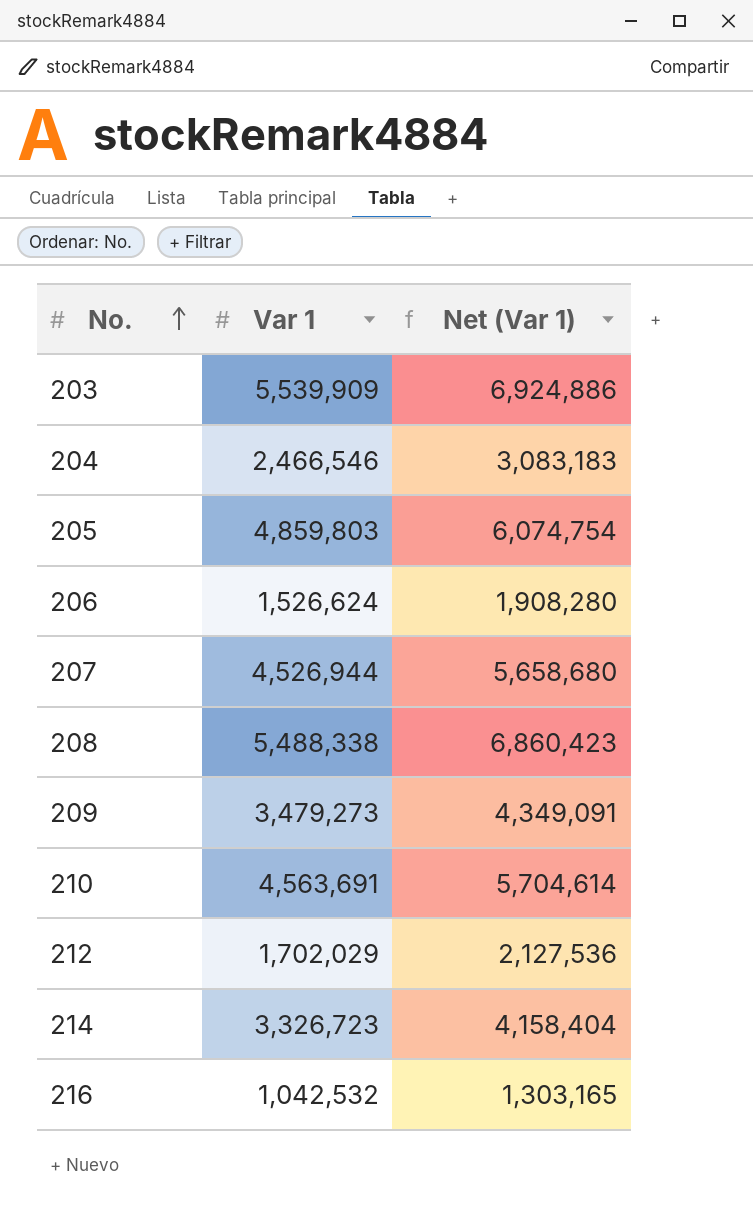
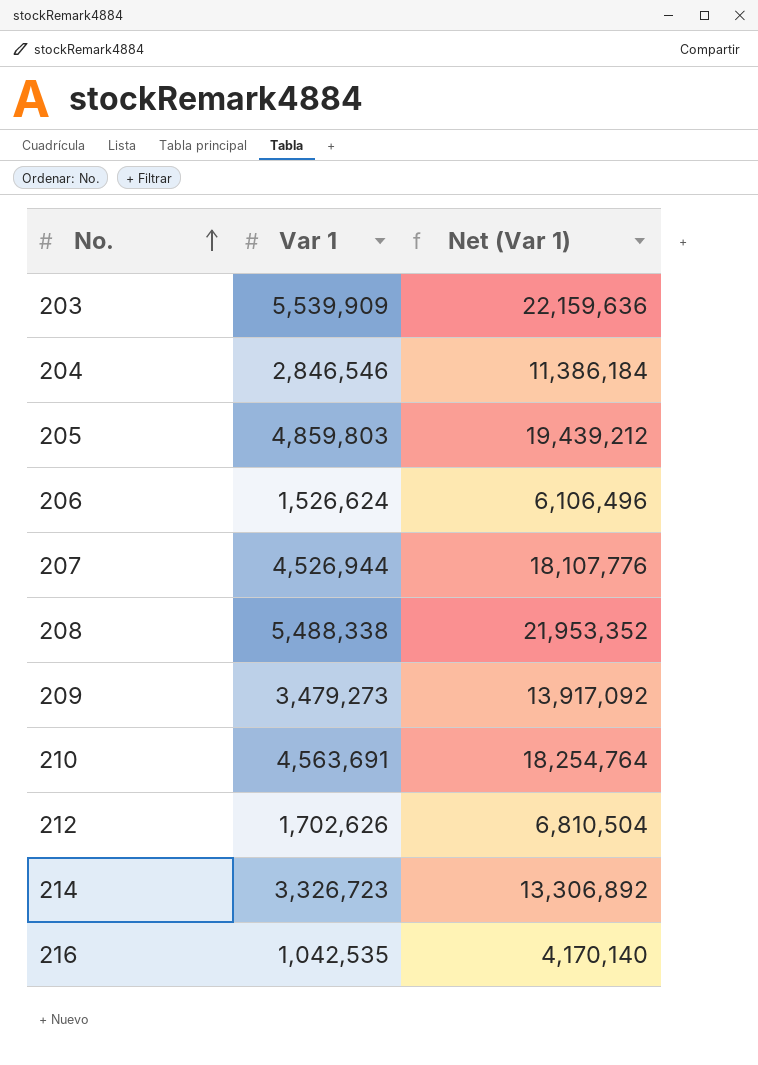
column Net (Var 1) | formula: [Var 1] * 1.25 -> [Var 1] * 4
204 | Var 1: 2,466,546 -> 2,846,546
212 | Var 1: 1,702,029 -> 1,702,626
216 | Var 1: 1,042,532 -> 1,042,535

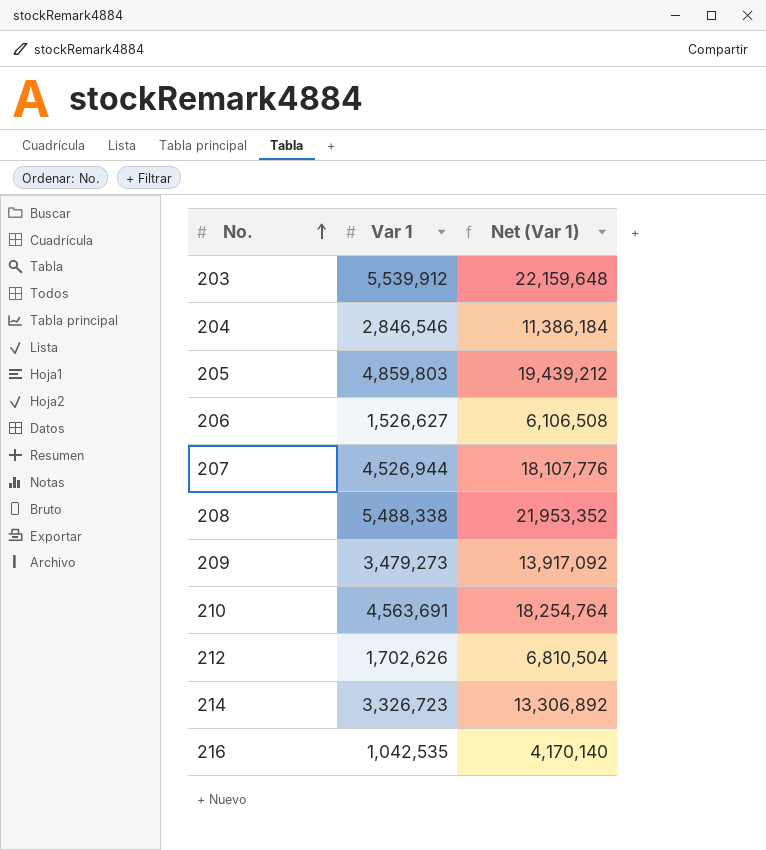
203 | Var 1: 5,539,909 -> 5,539,912
203 | Net (Var 1): 22,159,636 -> 22,159,648
206 | Var 1: 1,526,624 -> 1,526,627
206 | Net (Var 1): 6,106,496 -> 6,106,508

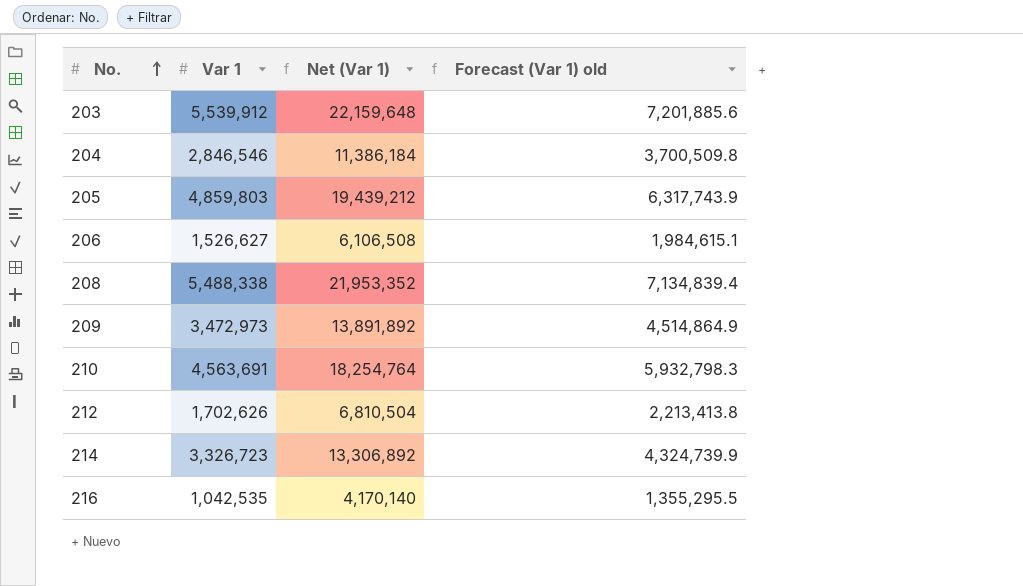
column Forecast (Var 1) old | formula: none -> [Var 1] * 1.3
row 207: 4,526,944 | 18,107,776 -> none
209 | Var 1: 3,479,273 -> 3,472,973
209 | Net (Var 1): 13,917,092 -> 13,891,892

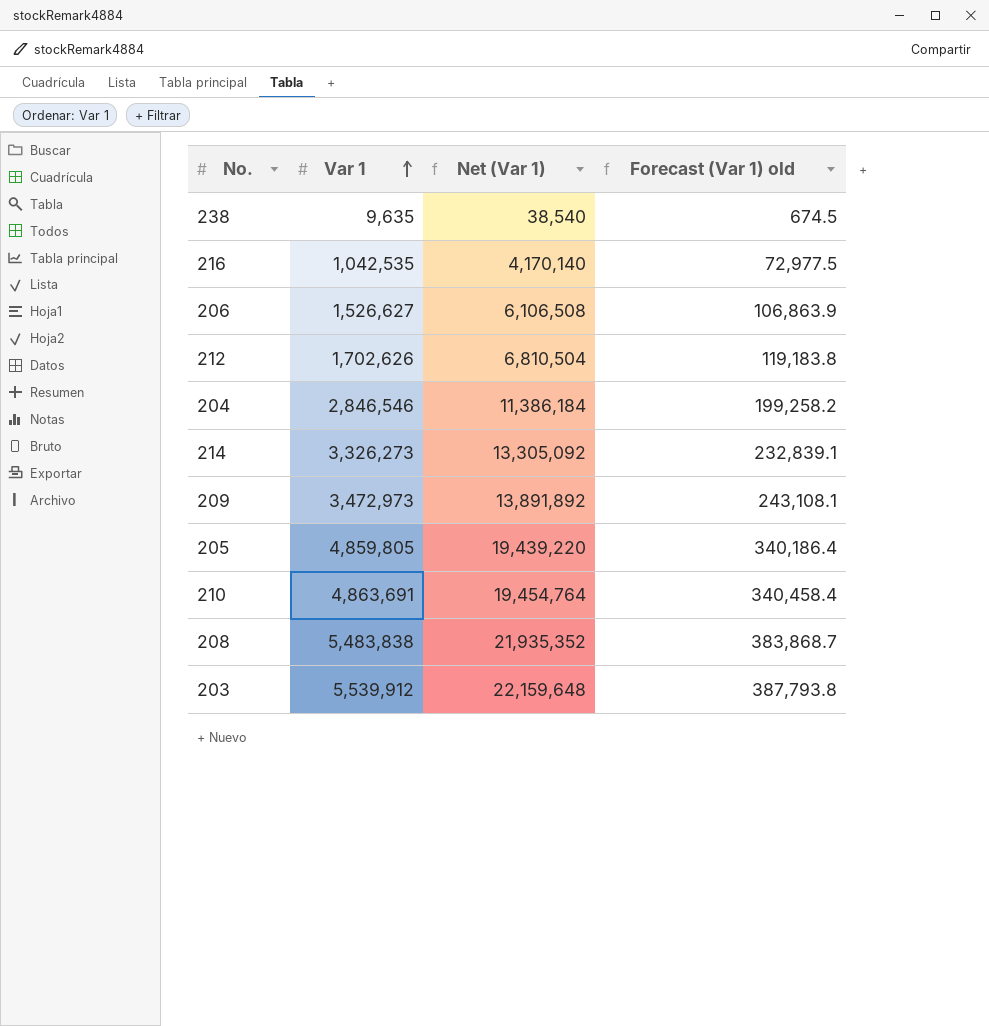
row order: No. ascending -> Var 1 ascending
column Forecast (Var 1) old | formula: [Var 1] * 1.3 -> [Var 1] * 0.07
row 238: none -> 9,635 | 38,540 | 674.5
214 | Var 1: 3,326,723 -> 3,326,273
214 | Net (Var 1): 13,306,892 -> 13,305,092
205 | Var 1: 4,859,803 -> 4,859,805
205 | Net (Var 1): 19,439,212 -> 19,439,220
210 | Var 1: 4,563,691 -> 4,863,691
210 | Net (Var 1): 18,254,764 -> 19,454,764
208 | Var 1: 5,488,338 -> 5,483,838
208 | Net (Var 1): 21,953,352 -> 21,935,352

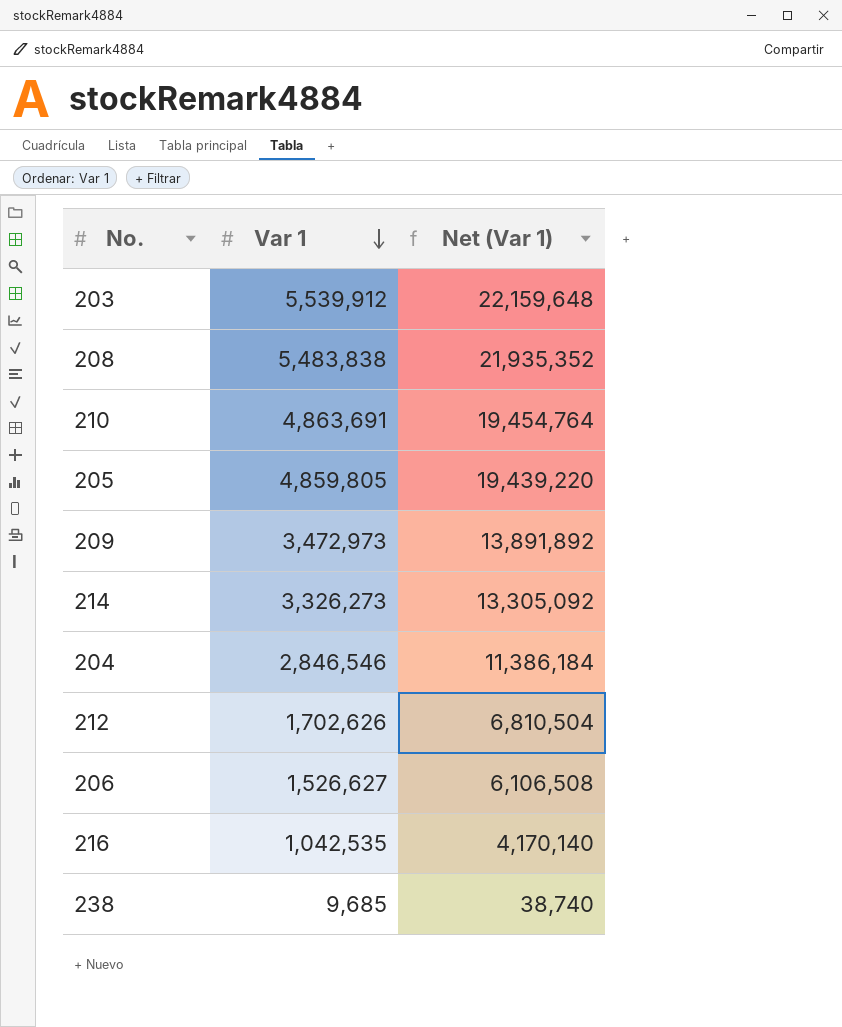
row order: Var 1 ascending -> Var 1 descending
column Forecast (Var 1) old | formula: [Var 1] * 0.07 -> none
238 | Var 1: 9,635 -> 9,685
238 | Net (Var 1): 38,540 -> 38,740

